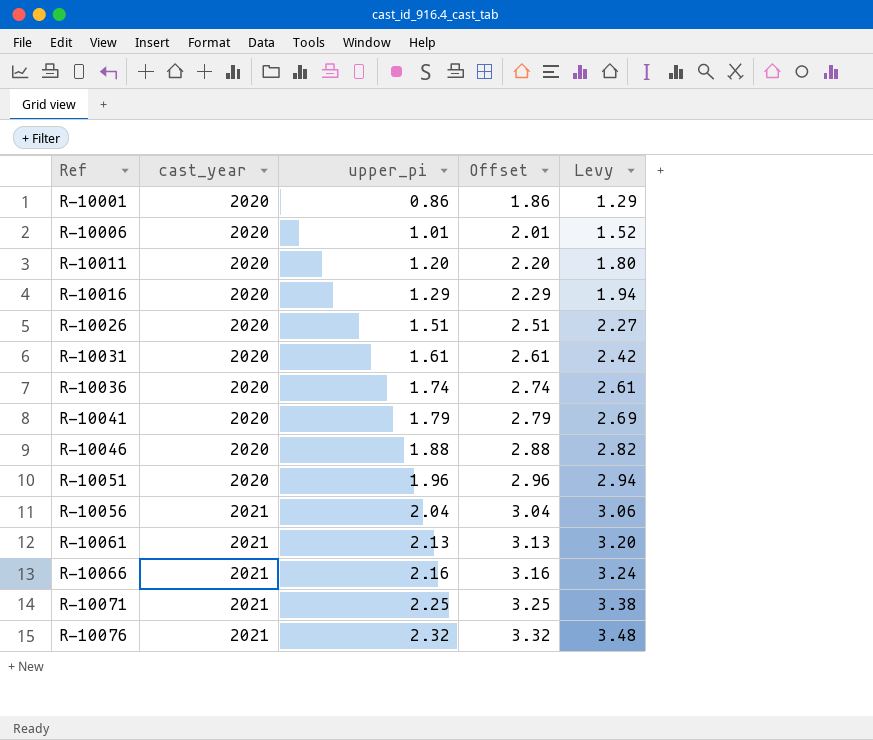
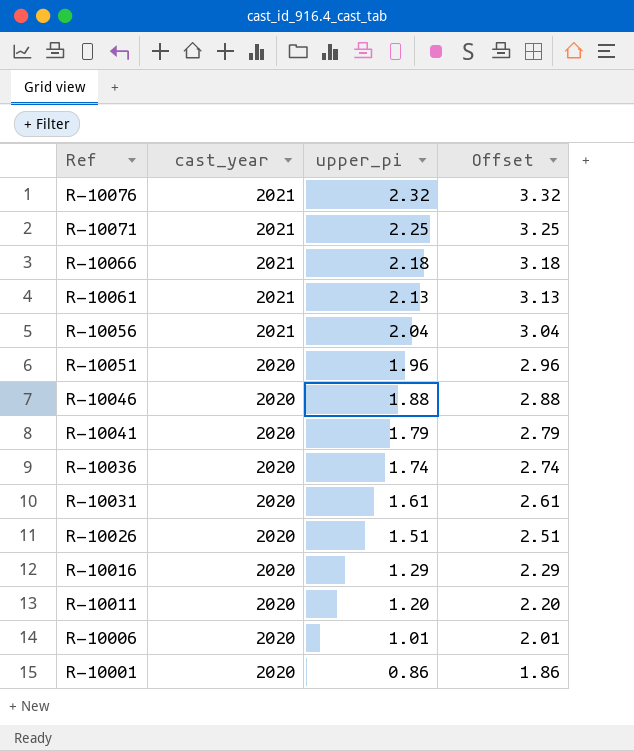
row order: Ref ascending -> Ref descending
column Levy | formula: [upper_pi] * 1.5 -> none
R-10066 | upper_pi: 2.16 -> 2.18
R-10066 | Offset: 3.16 -> 3.18

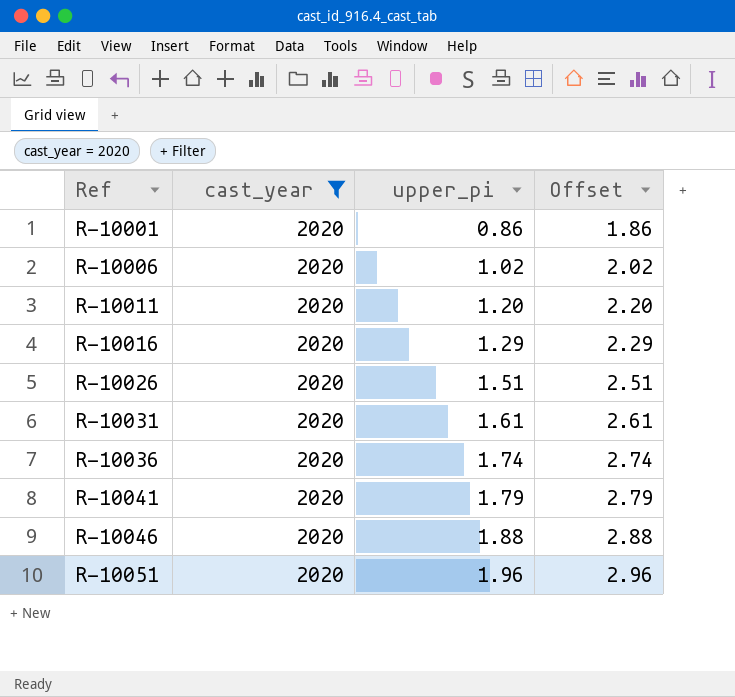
filter: none -> cast_year = 2020
row order: Ref descending -> Ref ascending
R-10006 | upper_pi: 1.01 -> 1.02
R-10006 | Offset: 2.01 -> 2.02

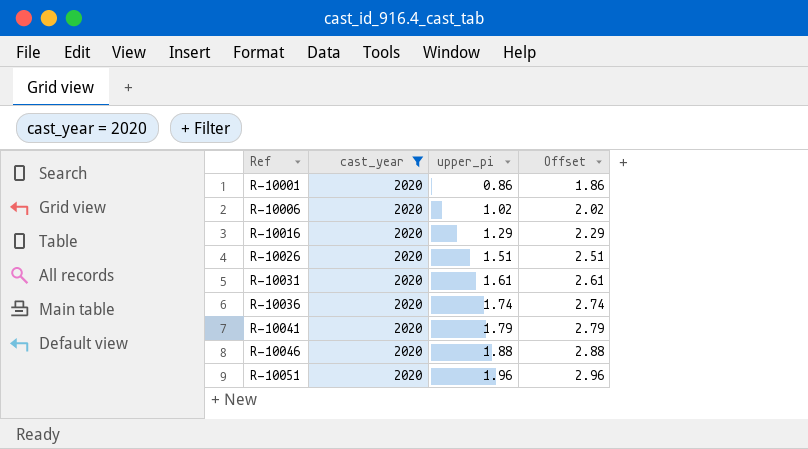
row R-10011: 2020 | 1.20 | 2.20 -> none

